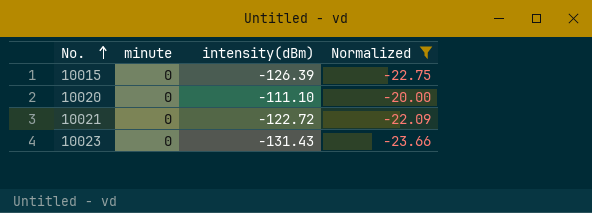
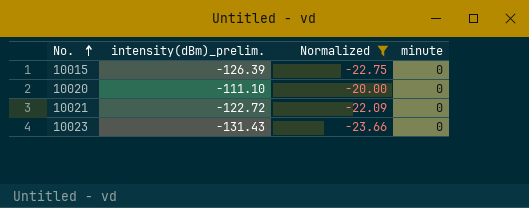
column name: intensity(dBm) -> intensity(dBm)_prelim.
column minute | position: 2 -> 4

